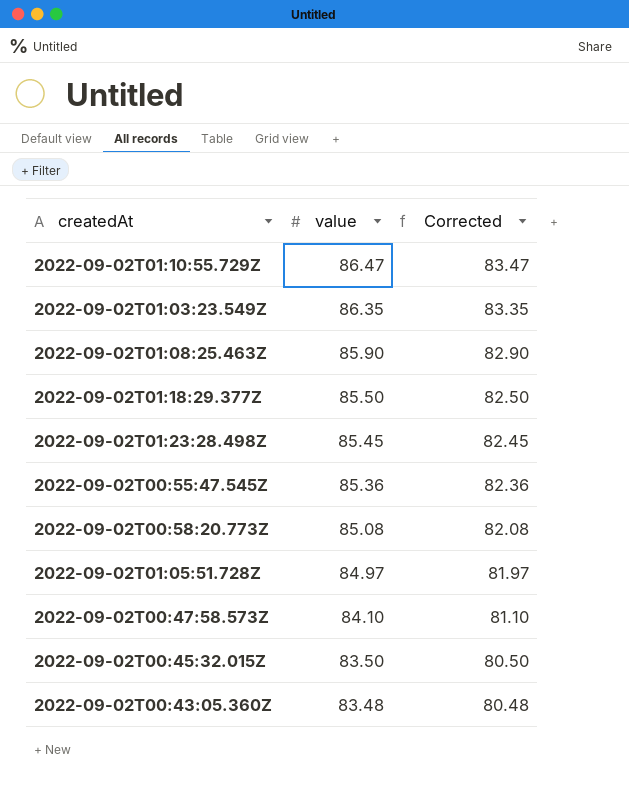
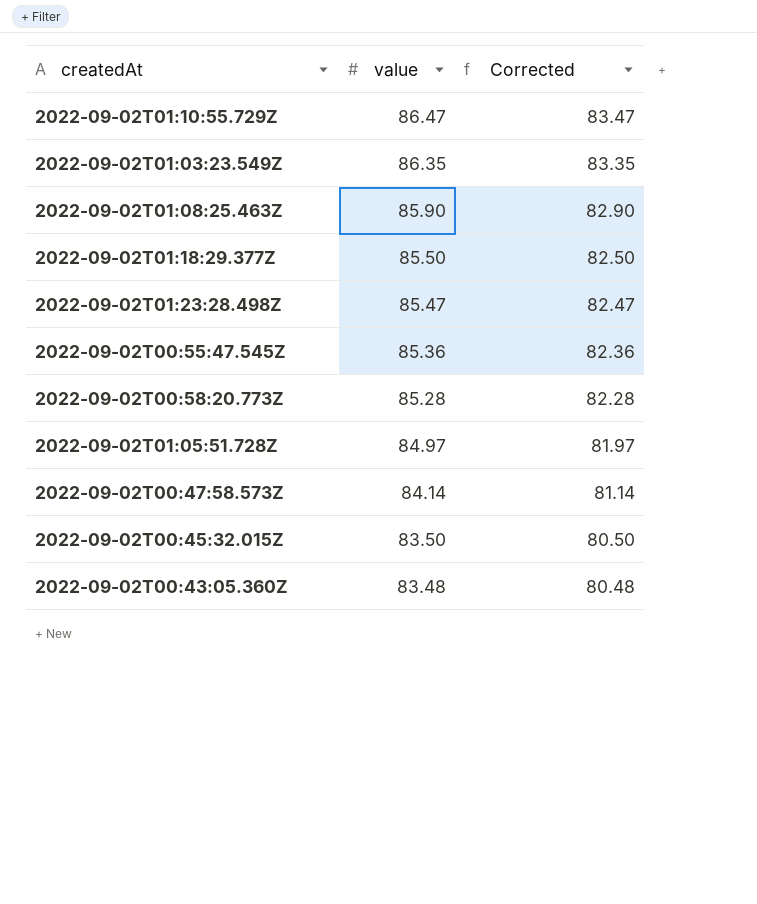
2022-09-02T01:23:28.498Z | value: 85.45 -> 85.47
2022-09-02T01:23:28.498Z | Corrected: 82.45 -> 82.47
2022-09-02T00:58:20.773Z | value: 85.08 -> 85.28
2022-09-02T00:58:20.773Z | Corrected: 82.08 -> 82.28
2022-09-02T00:47:58.573Z | value: 84.10 -> 84.14
2022-09-02T00:47:58.573Z | Corrected: 81.10 -> 81.14

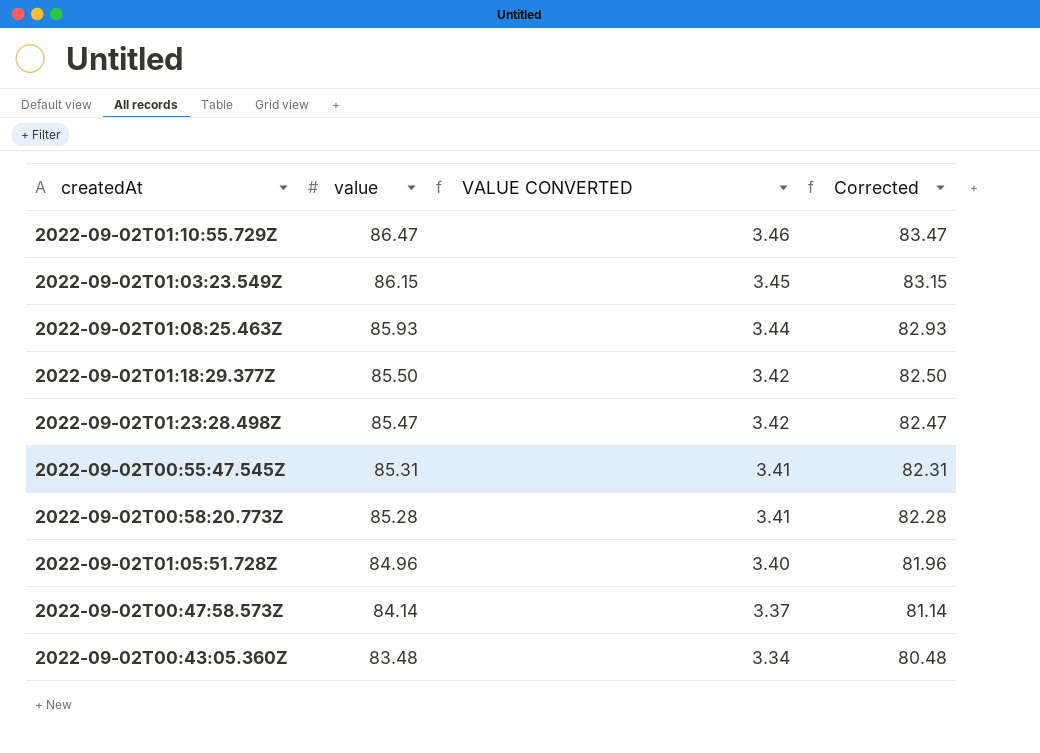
column VALUE CONVERTED | formula: none -> [value] * 0.04
row 2022-09-02T00:45:32.015Z: 83.50 | 80.50 -> none
2022-09-02T01:03:23.549Z | value: 86.35 -> 86.15
2022-09-02T01:03:23.549Z | Corrected: 83.35 -> 83.15
2022-09-02T01:08:25.463Z | value: 85.90 -> 85.93
2022-09-02T01:08:25.463Z | Corrected: 82.90 -> 82.93
2022-09-02T00:55:47.545Z | value: 85.36 -> 85.31
2022-09-02T00:55:47.545Z | Corrected: 82.36 -> 82.31
2022-09-02T01:05:51.728Z | value: 84.97 -> 84.96
2022-09-02T01:05:51.728Z | Corrected: 81.97 -> 81.96

